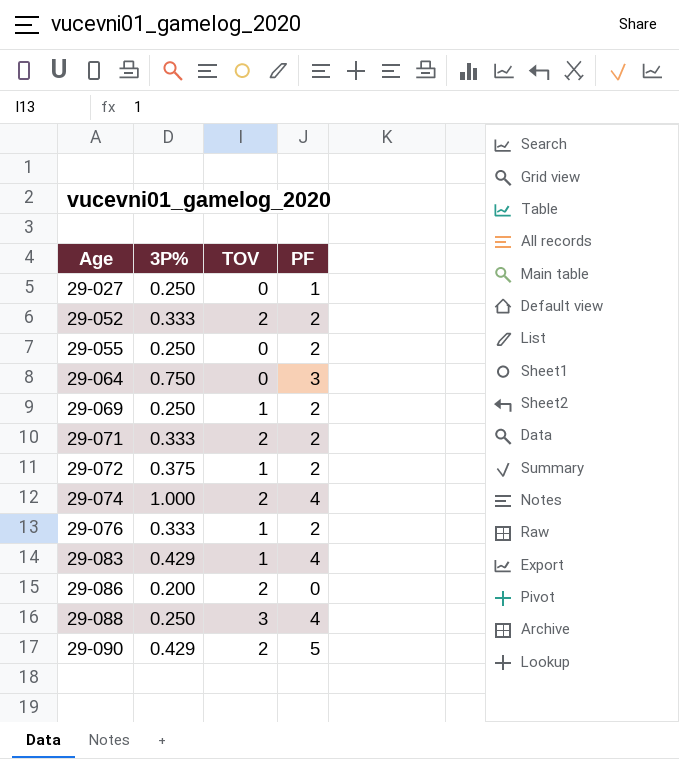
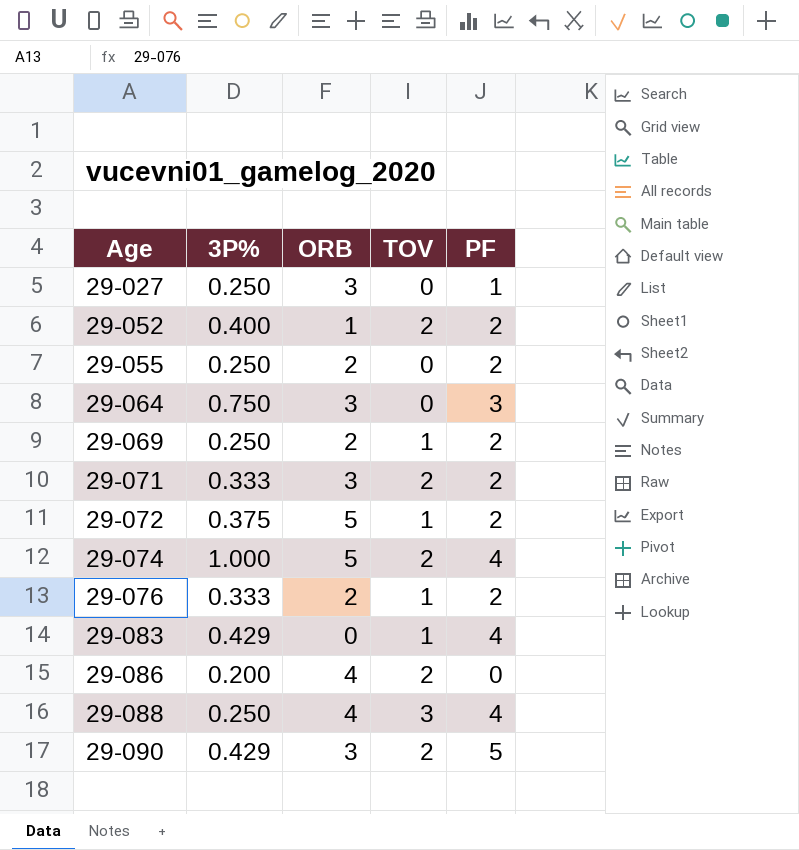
column ORB | position: none -> 3
29-052 | 3P%: 0.333 -> 0.400

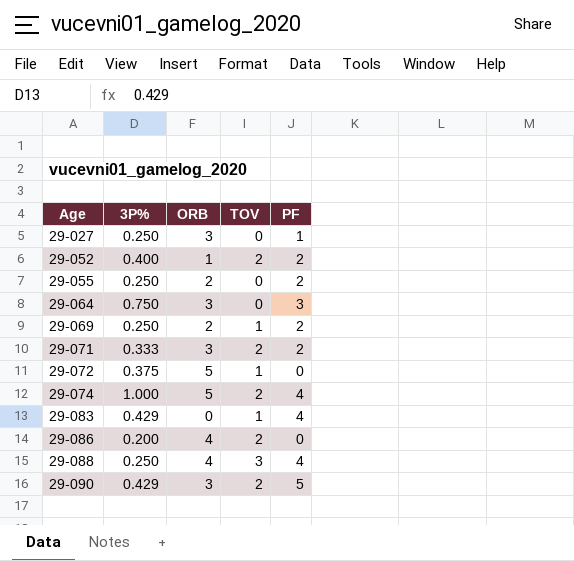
row 29-076: 0.333 | 2 | 1 | 2 -> none
29-072 | PF: 2 -> 0

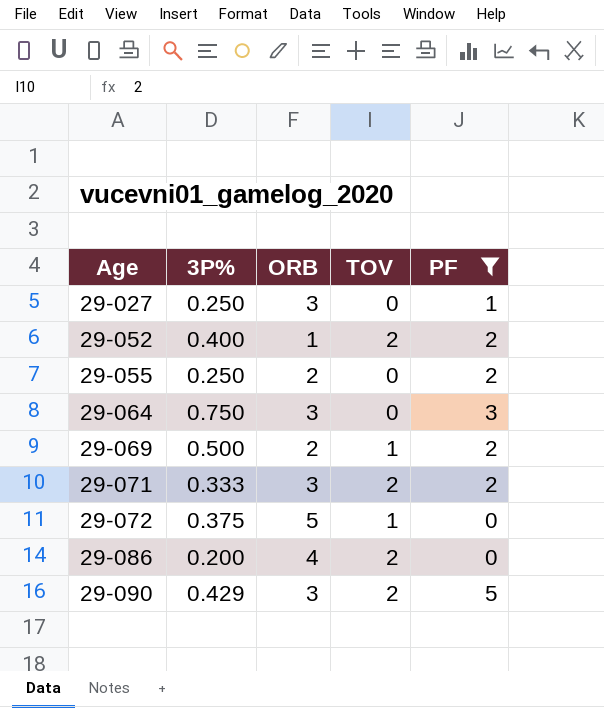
filter: none -> PF != 4
29-069 | 3P%: 0.250 -> 0.500

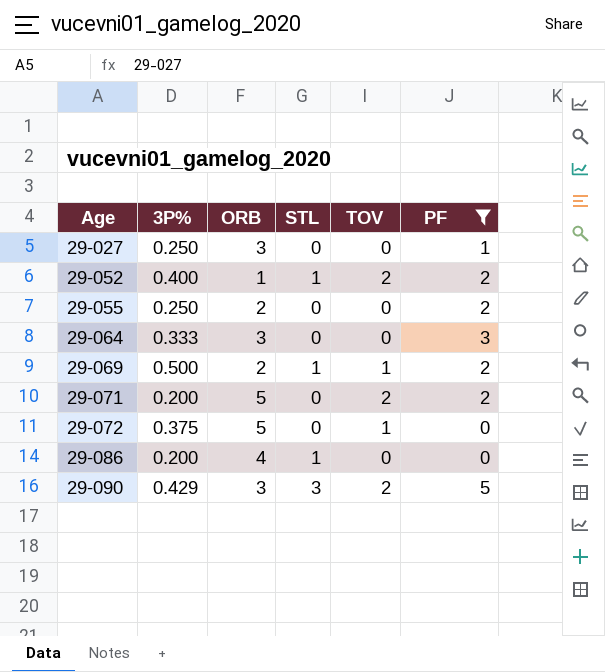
column STL | position: none -> 4
29-064 | 3P%: 0.750 -> 0.333
29-071 | 3P%: 0.333 -> 0.200
29-071 | ORB: 3 -> 5
29-086 | TOV: 2 -> 0

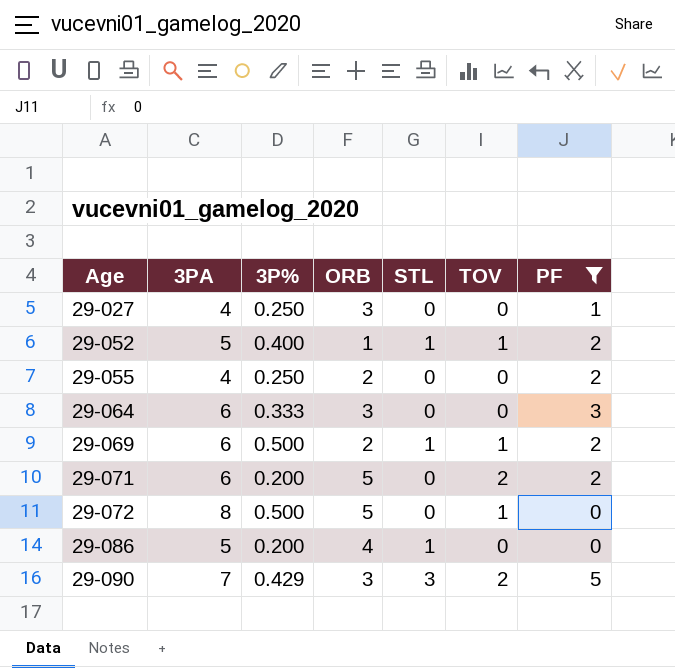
column 3PA | position: none -> 2
29-052 | TOV: 2 -> 1
29-072 | 3P%: 0.375 -> 0.500

